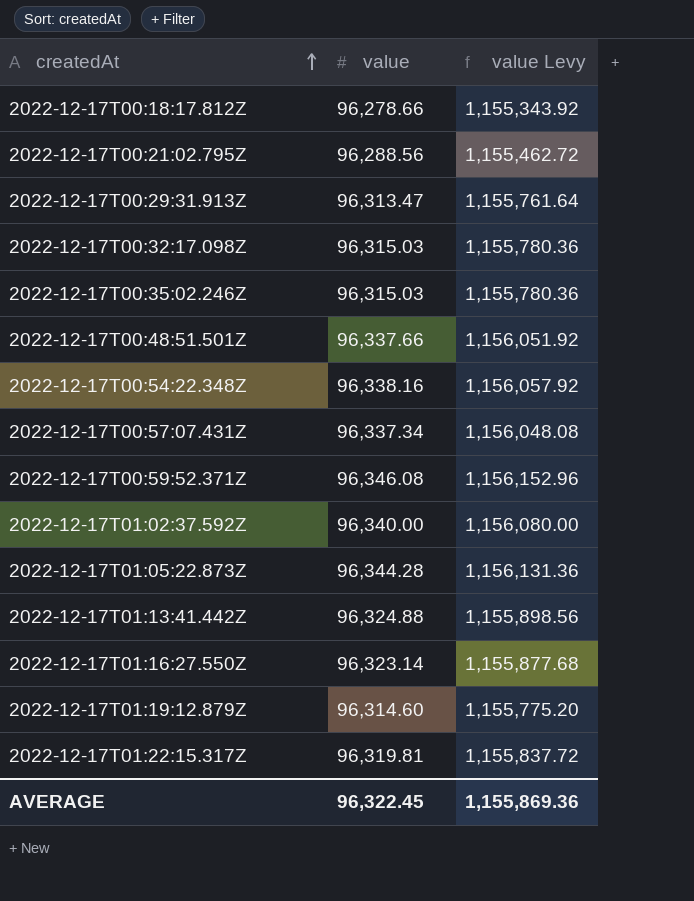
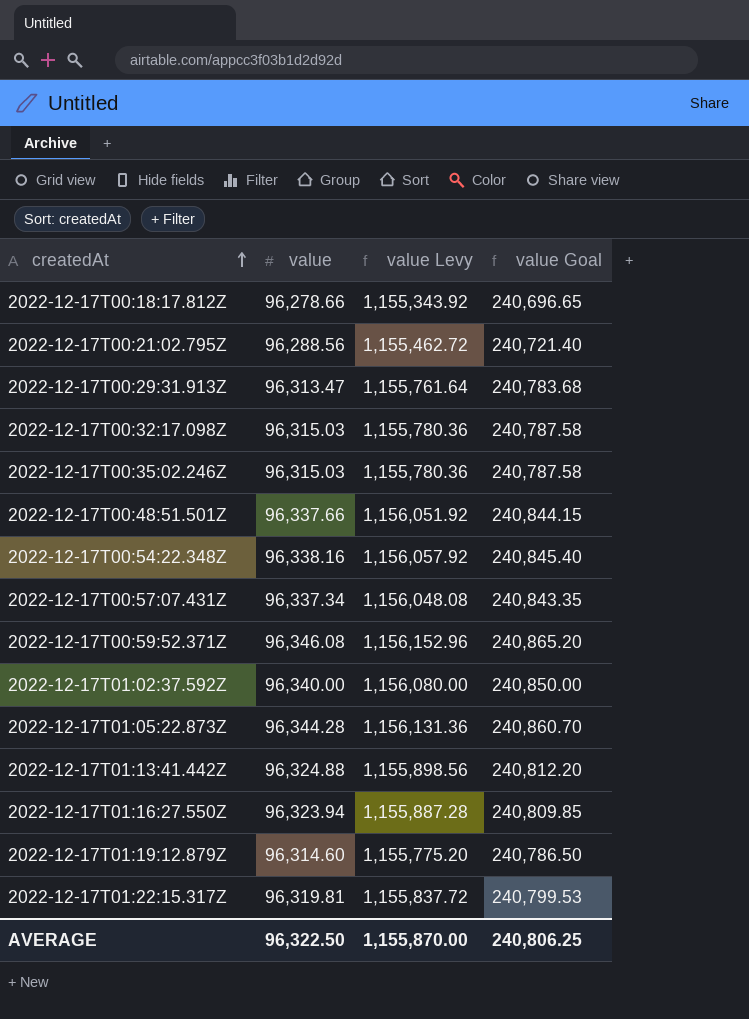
column value Goal | formula: none -> [value] * 2.5
2022-12-17T01:16:27.550Z | value: 96,323.14 -> 96,323.94
2022-12-17T01:16:27.550Z | value Levy: 1,155,877.68 -> 1,155,887.28
AVERAGE | value: 96,322.45 -> 96,322.50
AVERAGE | value Levy: 1,155,869.36 -> 1,155,870.00

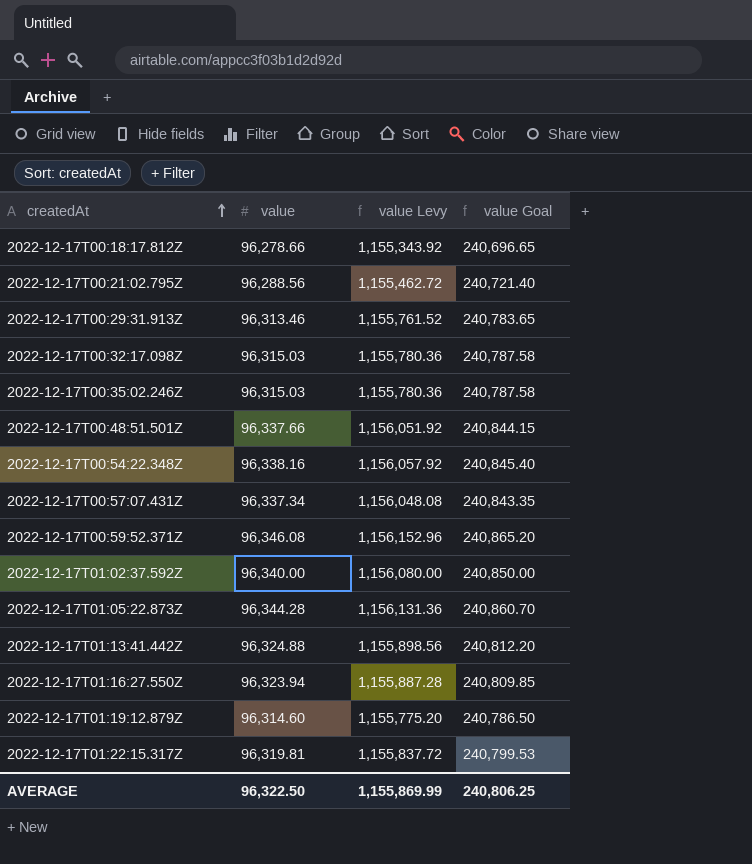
2022-12-17T00:29:31.913Z | value: 96,313.47 -> 96,313.46
2022-12-17T00:29:31.913Z | value Levy: 1,155,761.64 -> 1,155,761.52
2022-12-17T00:29:31.913Z | value Goal: 240,783.68 -> 240,783.65
AVERAGE | value Levy: 1,155,870.00 -> 1,155,869.99

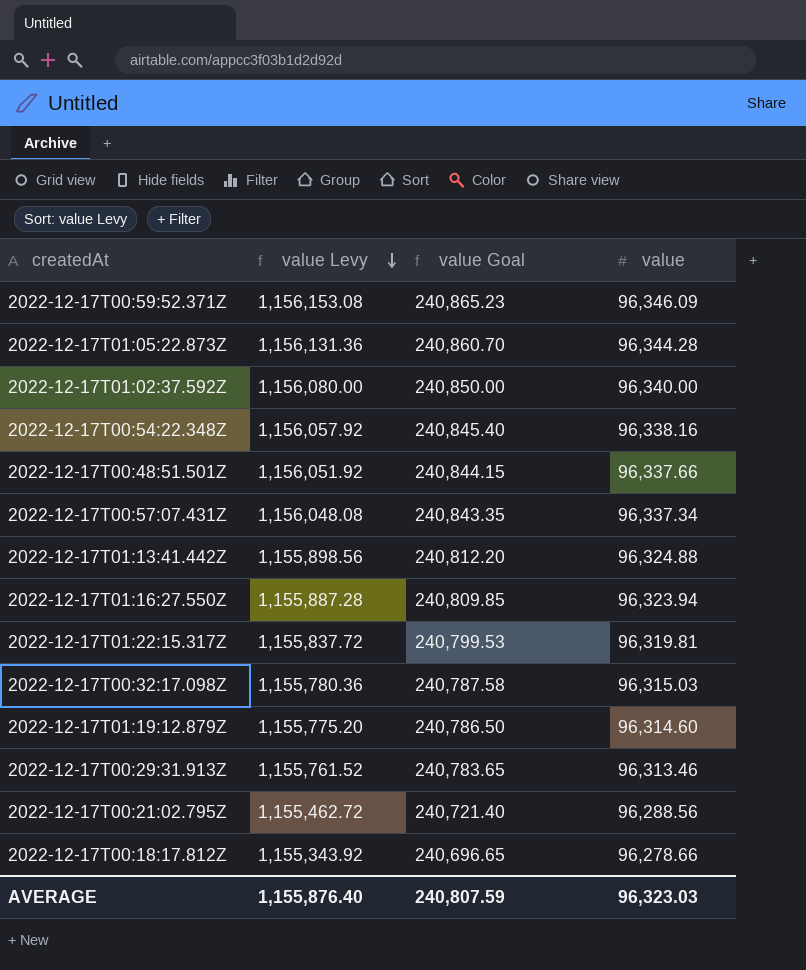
row order: createdAt ascending -> value Levy descending
column value | position: 2 -> 4
row 2022-12-17T00:35:02.246Z: 96,315.03 | 1,155,780.36 | 240,787.58 -> none
2022-12-17T00:59:52.371Z | value Levy: 1,156,152.96 -> 1,156,153.08
2022-12-17T00:59:52.371Z | value Goal: 240,865.20 -> 240,865.23
2022-12-17T00:59:52.371Z | value: 96,346.08 -> 96,346.09
AVERAGE | value Levy: 1,155,869.99 -> 1,155,876.40
AVERAGE | value Goal: 240,806.25 -> 240,807.59
AVERAGE | value: 96,322.50 -> 96,323.03

